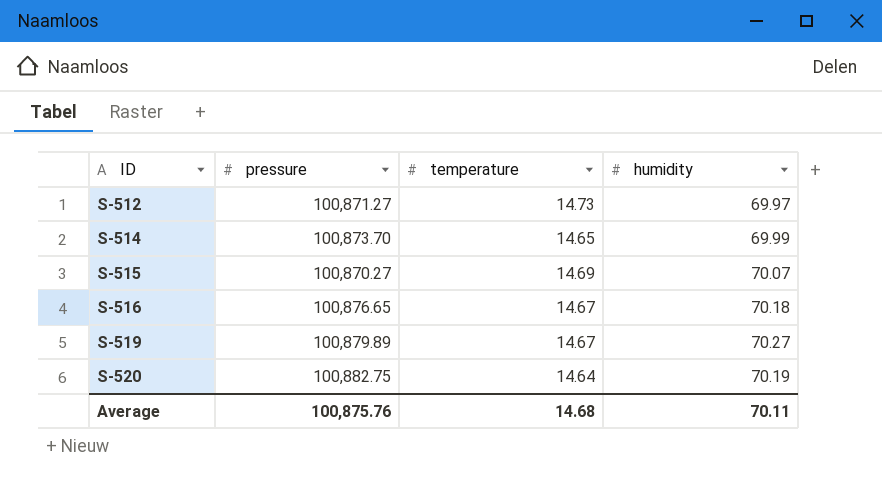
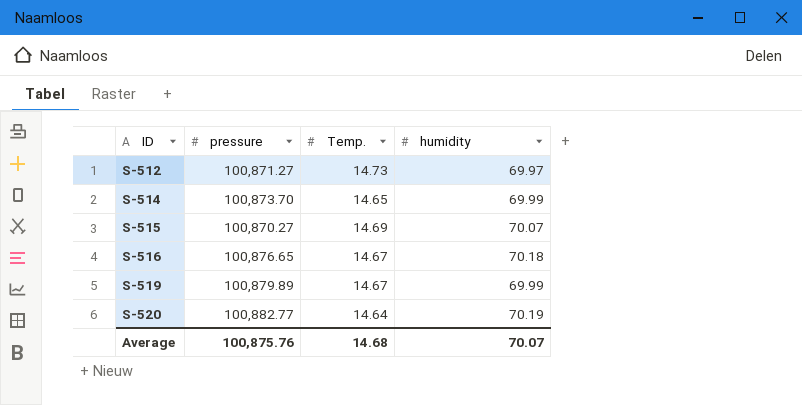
column name: temperature -> Temp.
S-519 | humidity: 70.27 -> 69.99
S-520 | pressure: 100,882.75 -> 100,882.77
Average | humidity: 70.11 -> 70.07

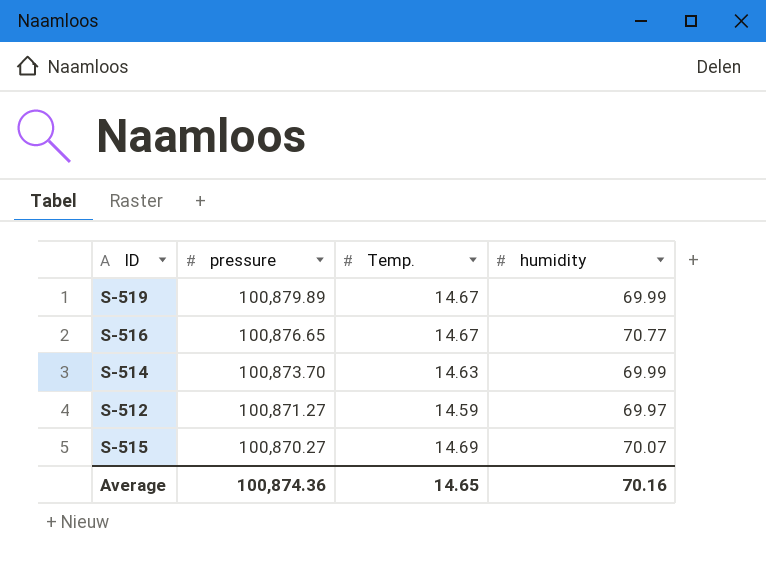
row order: ID ascending -> pressure descending
row S-520: 100,882.77 | 14.64 | 70.19 -> none
S-516 | humidity: 70.18 -> 70.77
S-514 | Temp.: 14.65 -> 14.63
S-512 | Temp.: 14.73 -> 14.59
Average | pressure: 100,875.76 -> 100,874.36
Average | Temp.: 14.68 -> 14.65
Average | humidity: 70.07 -> 70.16

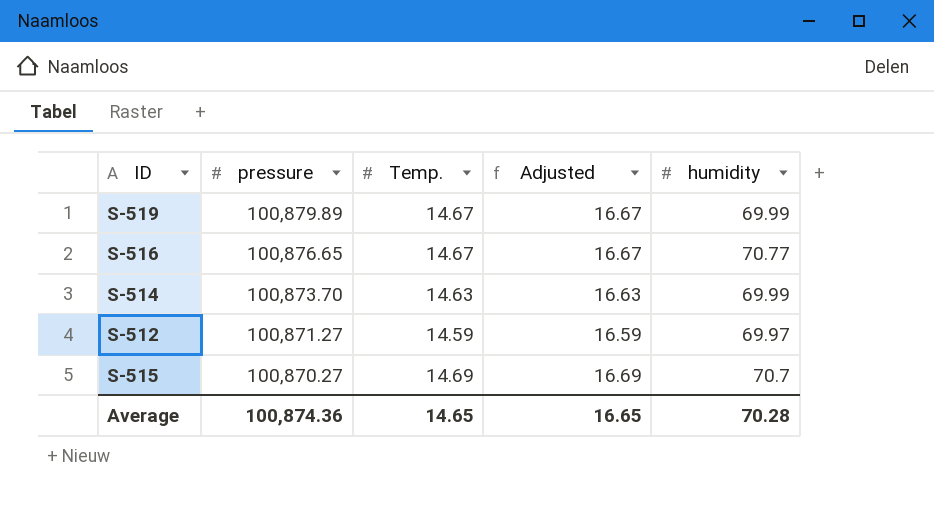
column Adjusted | formula: none -> [Temp.] + 2
S-515 | humidity: 70.07 -> 70.7
Average | humidity: 70.16 -> 70.28

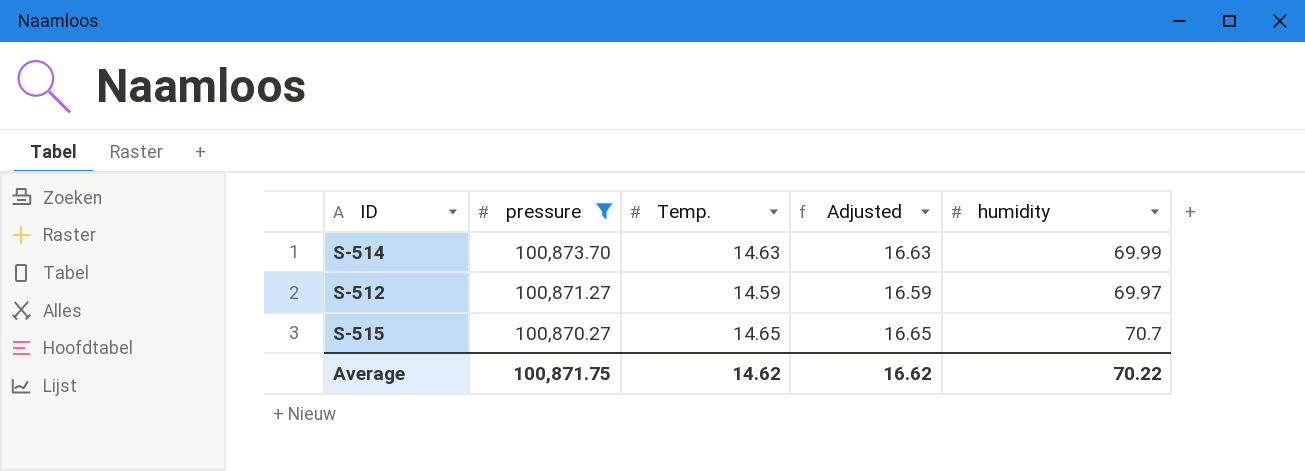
filter: none -> pressure <= 100,873.70
S-515 | Temp.: 14.69 -> 14.65
S-515 | Adjusted: 16.69 -> 16.65
Average | pressure: 100,874.36 -> 100,871.75
Average | Temp.: 14.65 -> 14.62
Average | Adjusted: 16.65 -> 16.62
Average | humidity: 70.28 -> 70.22

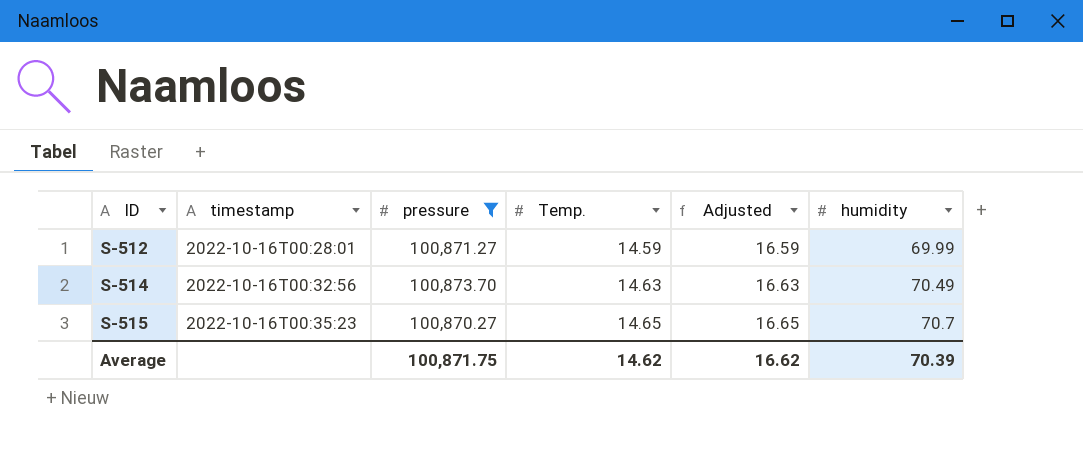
row order: pressure descending -> ID ascending
column timestamp | position: none -> 2
S-512 | humidity: 69.97 -> 69.99
S-514 | humidity: 69.99 -> 70.49
Average | humidity: 70.22 -> 70.39

